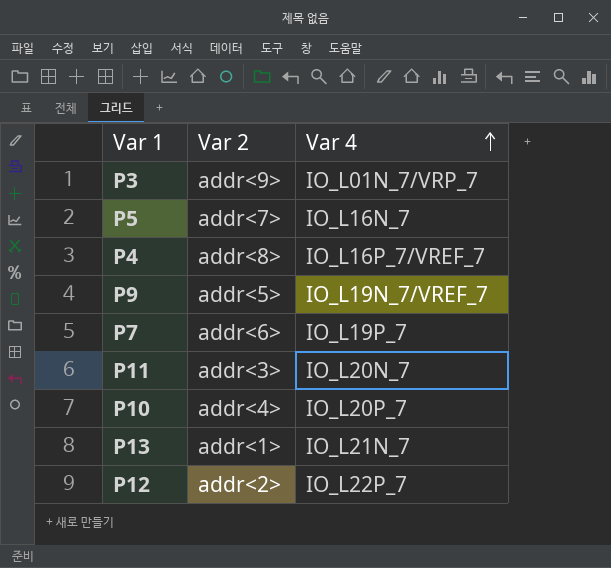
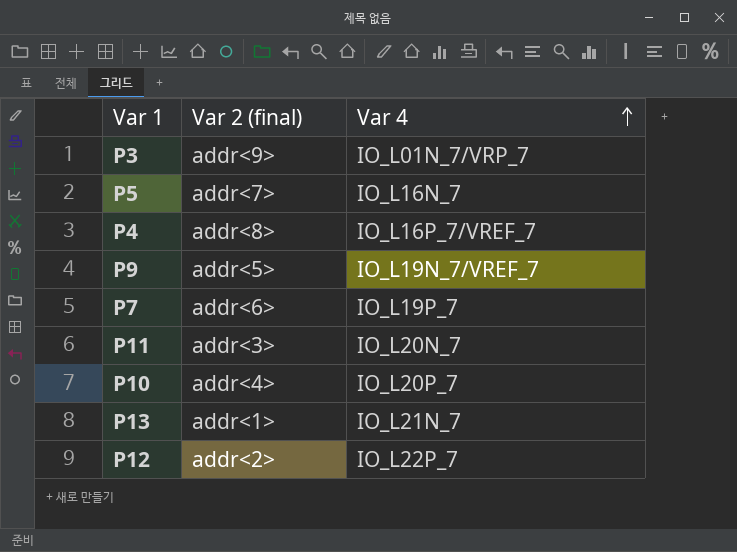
column name: Var 2 -> Var 2 (final)

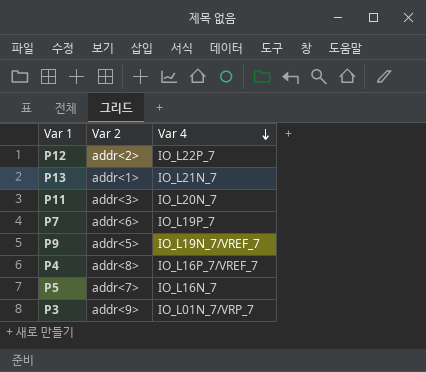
row order: Var 4 ascending -> Var 4 descending
column name: Var 2 (final) -> Var 2
row P10: addr<4> | IO_L20P_7 -> none

